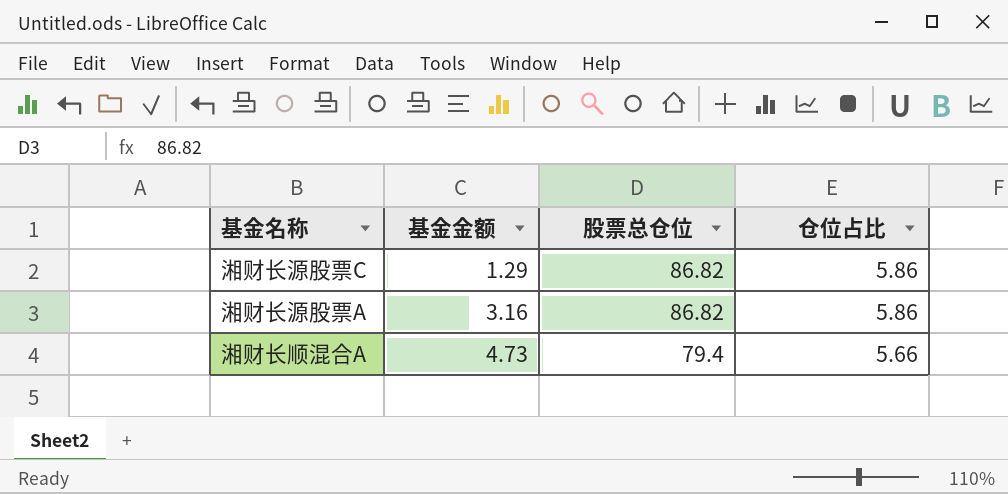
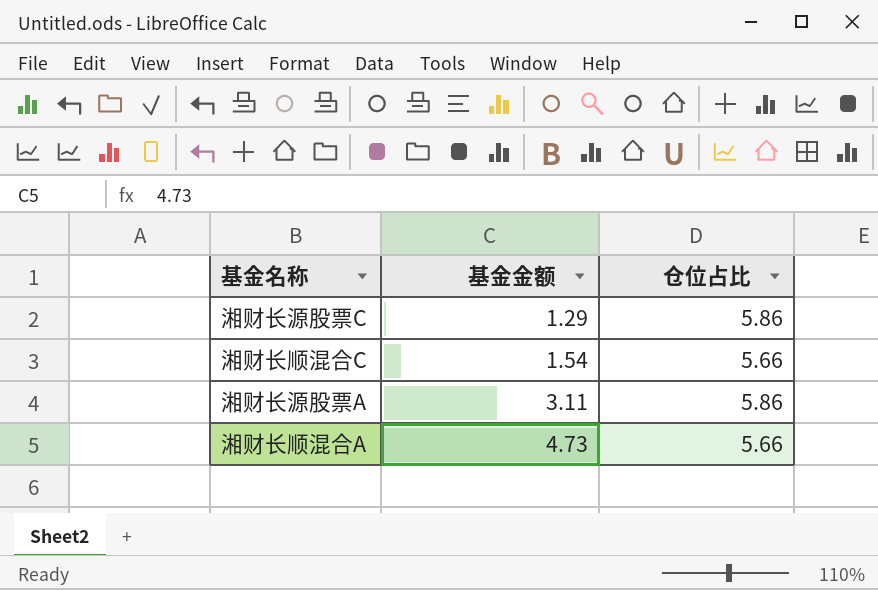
column 股票总仓位 | position: 3 -> none
row 湘财长顺混合C: none -> 1.54 | 5.66
湘财长源股票A | 基金金额: 3.16 -> 3.11

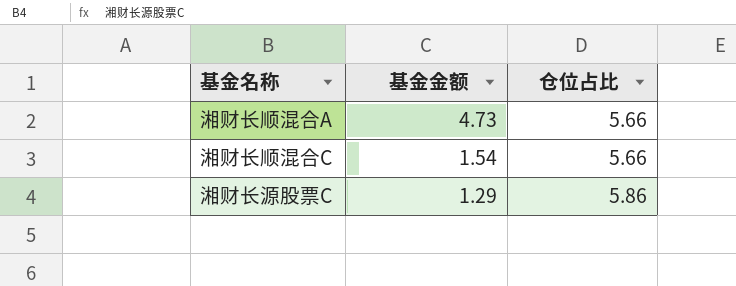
row order: 基金金额 ascending -> 基金金额 descending
row 湘财长源股票A: 3.11 | 5.86 -> none

